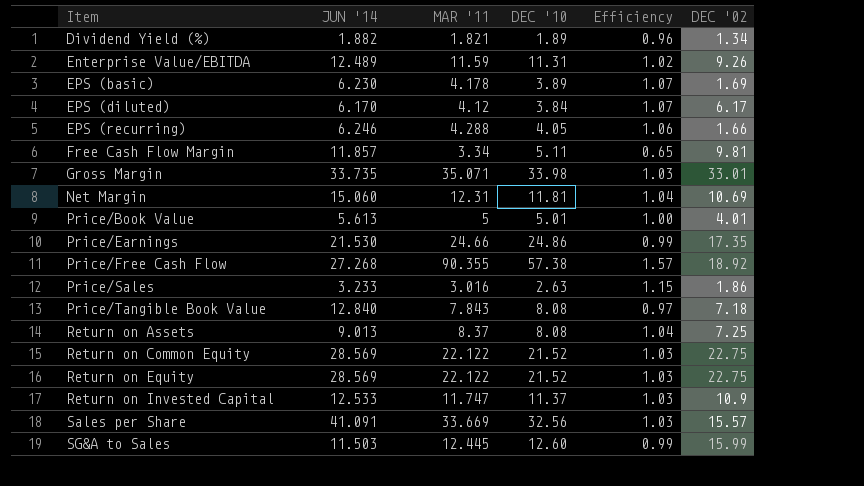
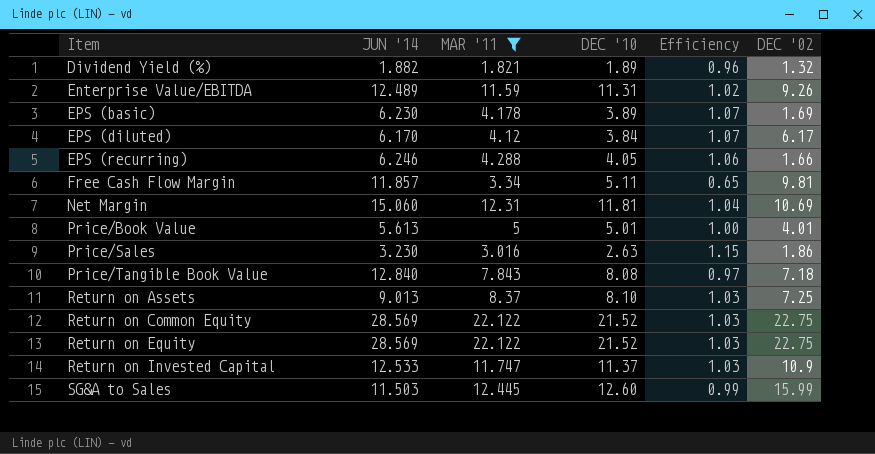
filter: none -> MAR '11 <= 22.122
Dividend Yield (%) | DEC '02: 1.34 -> 1.32
Price/Sales | JUN '14: 3.233 -> 3.230
Return on Assets | DEC '10: 8.08 -> 8.10
Return on Assets | Efficiency: 1.04 -> 1.03

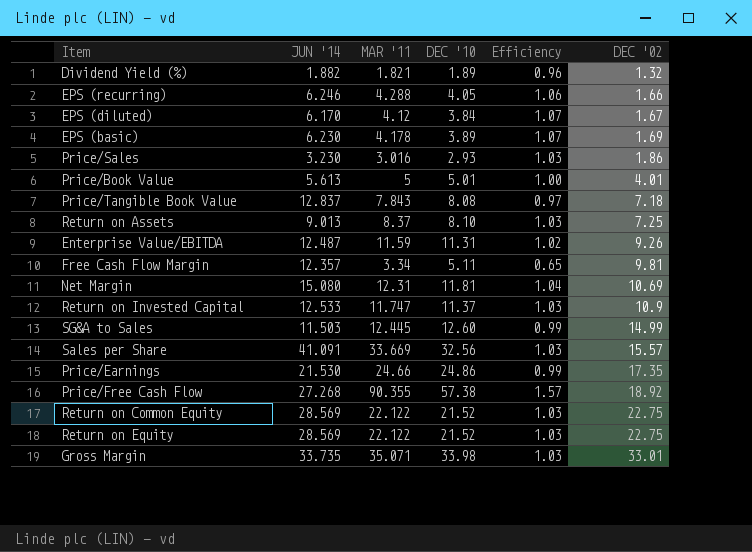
filter: MAR '11 <= 22.122 -> none
row order: Item ascending -> DEC '02 ascending
EPS (diluted) | DEC '02: 6.17 -> 1.67
Price/Sales | DEC '10: 2.63 -> 2.93
Price/Sales | Efficiency: 1.15 -> 1.03
Price/Tangible Book Value | JUN '14: 12.840 -> 12.837
Enterprise Value/EBITDA | JUN '14: 12.489 -> 12.487
Free Cash Flow Margin | JUN '14: 11.857 -> 12.357
Net Margin | JUN '14: 15.060 -> 15.080
SG&A to Sales | DEC '02: 15.99 -> 14.99

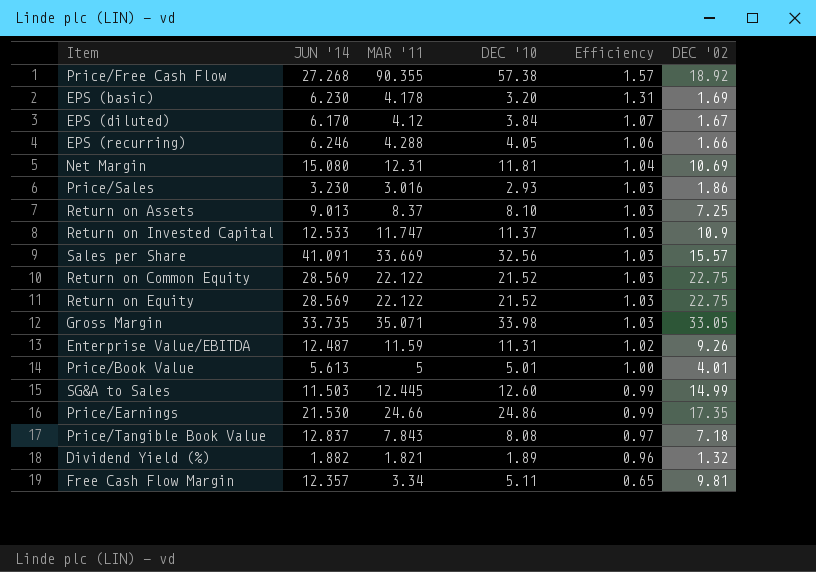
row order: DEC '02 ascending -> Efficiency descending
EPS (basic) | DEC '10: 3.89 -> 3.20
EPS (basic) | Efficiency: 1.07 -> 1.31
Gross Margin | DEC '02: 33.01 -> 33.05

